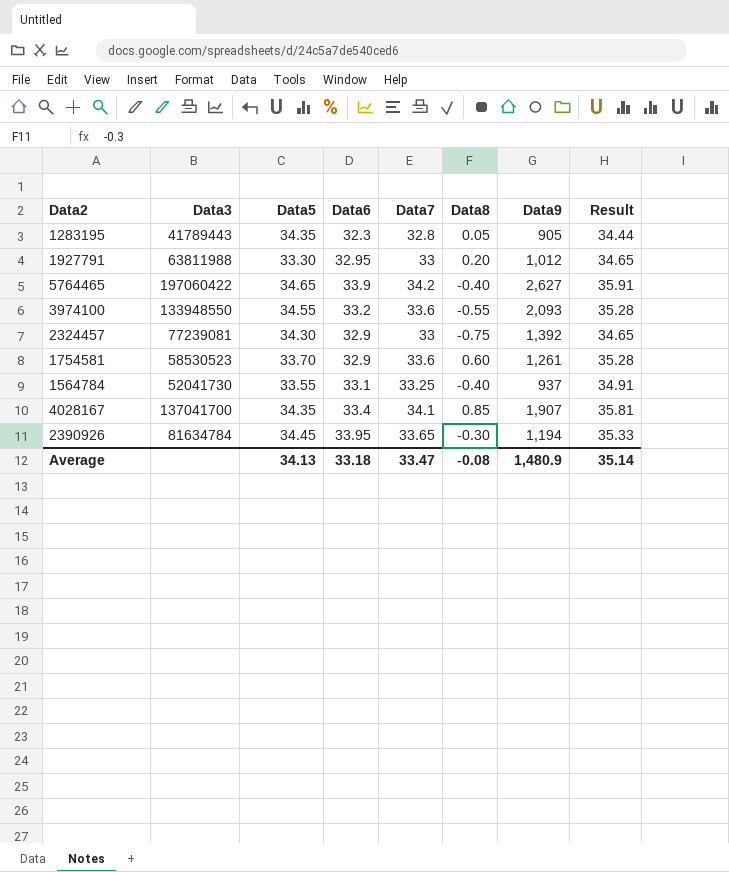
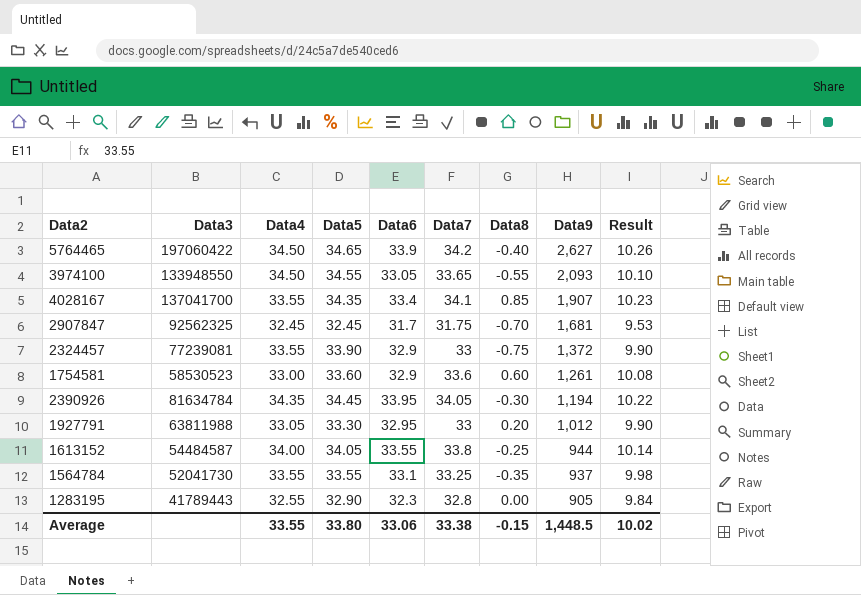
row order: none -> Data9 descending
column Data4 | position: none -> 3
column Result | formula: [Data7] * 1.05 -> [Data7] * 0.3
3974100 | Data6: 33.2 -> 33.05
3974100 | Data7: 33.6 -> 33.65
row 2907847: none -> 92562325 | 32.45 | 32.45 | 31.7 | 31.75 | -0.70 | 1,681 | 9.53
2324457 | Data5: 34.30 -> 33.90
2324457 | Data9: 1,392 -> 1,372
1754581 | Data5: 33.70 -> 33.60
2390926 | Data7: 33.65 -> 34.05
row 1613152: none -> 54484587 | 34.00 | 34.05 | 33.55 | 33.8 | -0.25 | 944 | 10.14
1564784 | Data8: -0.40 -> -0.35
1283195 | Data5: 34.35 -> 32.90
1283195 | Data8: 0.05 -> 0.00
Average | Data5: 34.13 -> 33.80
Average | Data6: 33.18 -> 33.06
Average | Data7: 33.47 -> 33.38
Average | Data8: -0.08 -> -0.15
Average | Data9: 1,480.9 -> 1,448.5
Average | Result: 35.14 -> 10.02

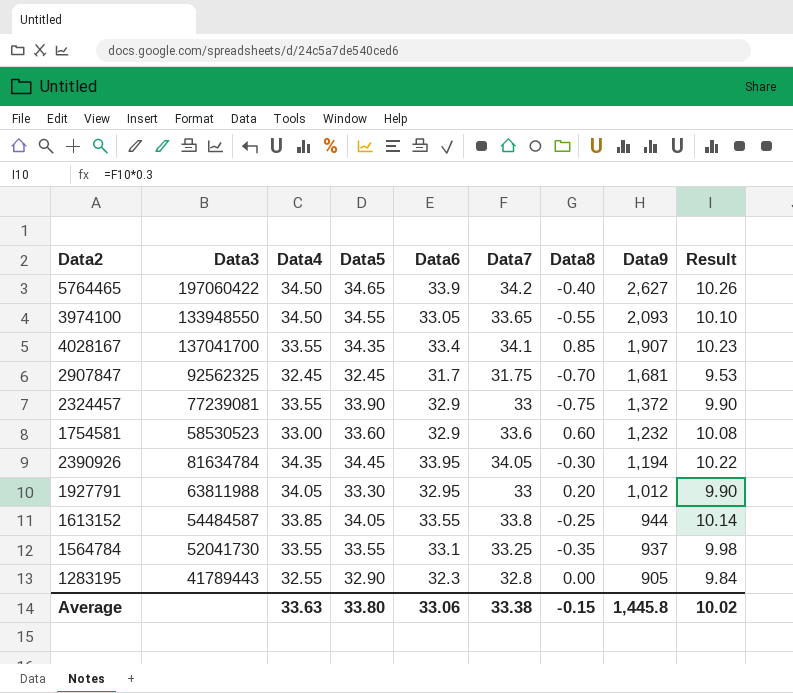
1754581 | Data9: 1,261 -> 1,232
1927791 | Data4: 33.05 -> 34.05
1613152 | Data4: 34.00 -> 33.85
Average | Data4: 33.55 -> 33.63
Average | Data9: 1,448.5 -> 1,445.8

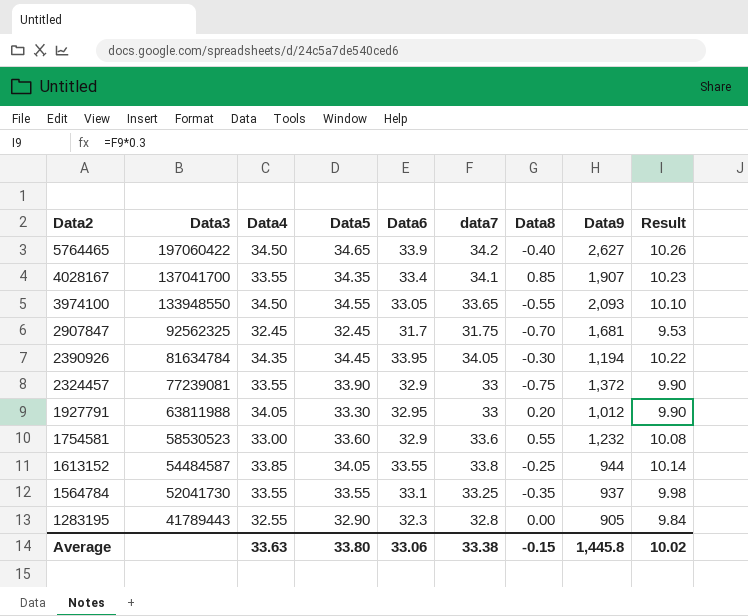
row order: Data9 descending -> Data2 descending
column name: Data7 -> data7
1754581 | Data8: 0.60 -> 0.55

